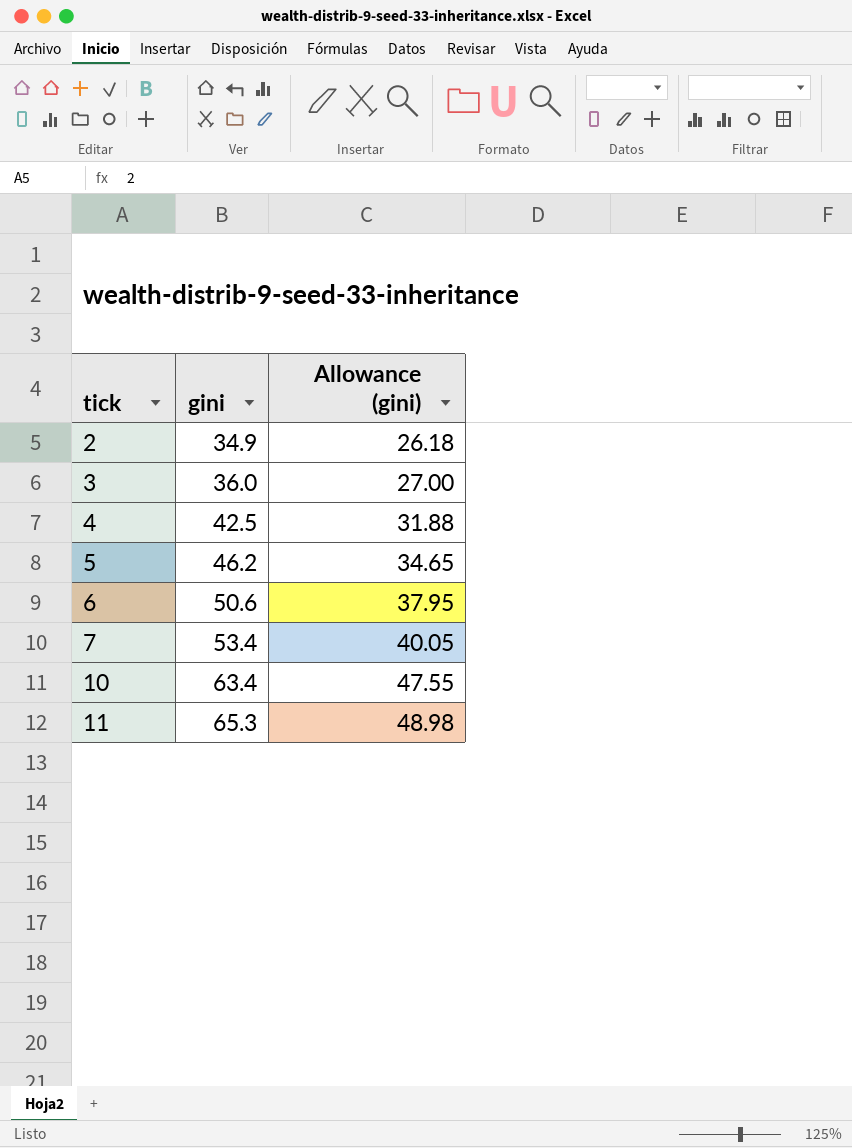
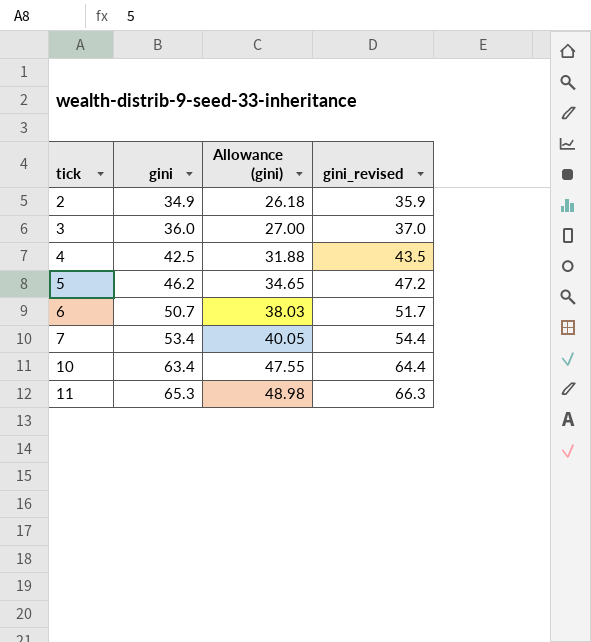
column gini_revised | formula: none -> [gini] + 1
6 | gini: 50.6 -> 50.7
6 | Allowance (gini): 37.95 -> 38.03

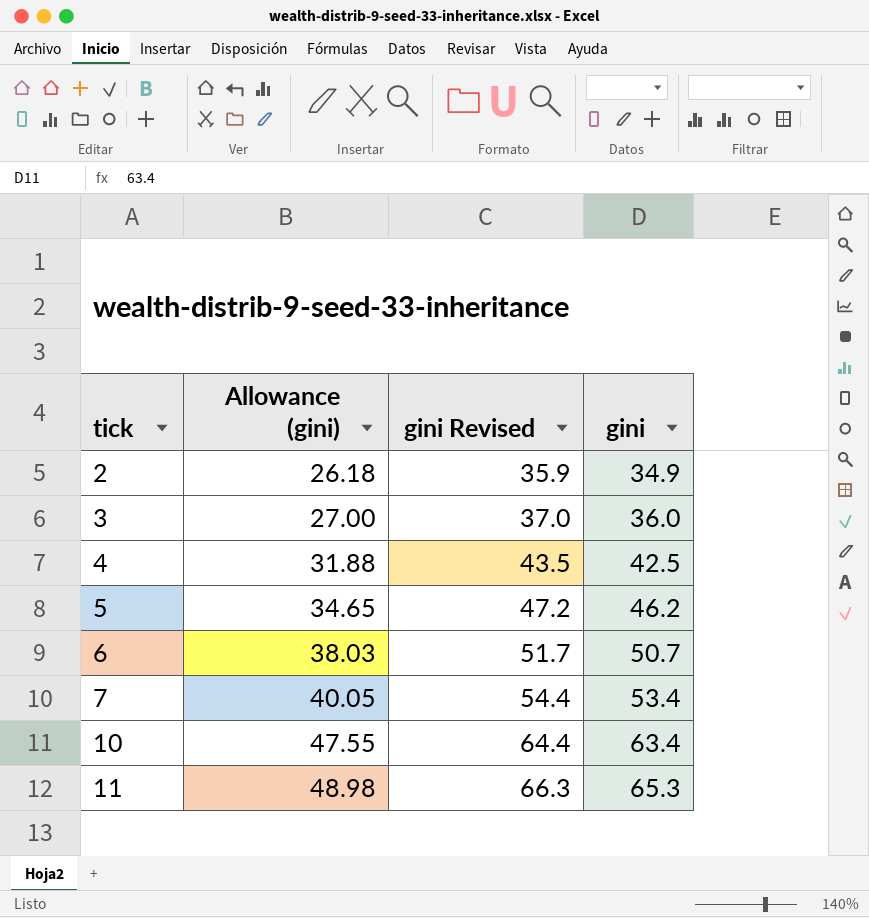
column name: gini_revised -> gini Revised
column gini | position: 2 -> 4

